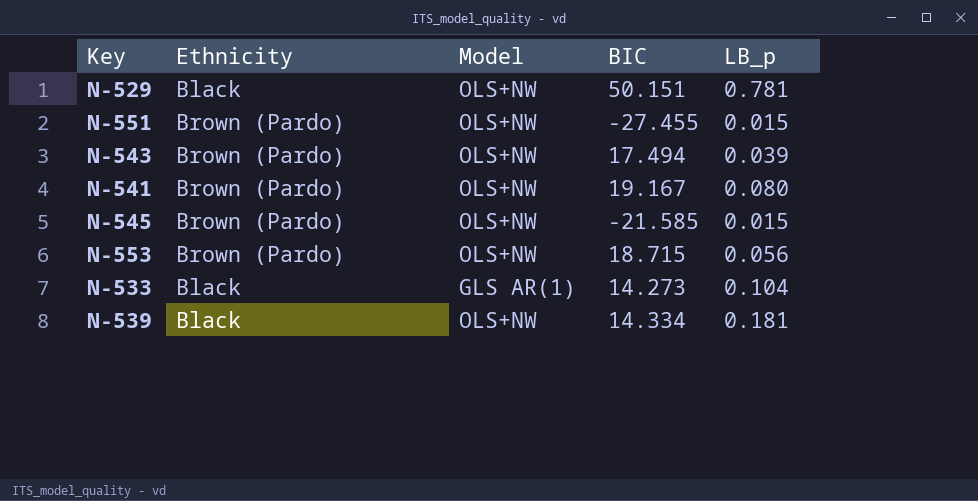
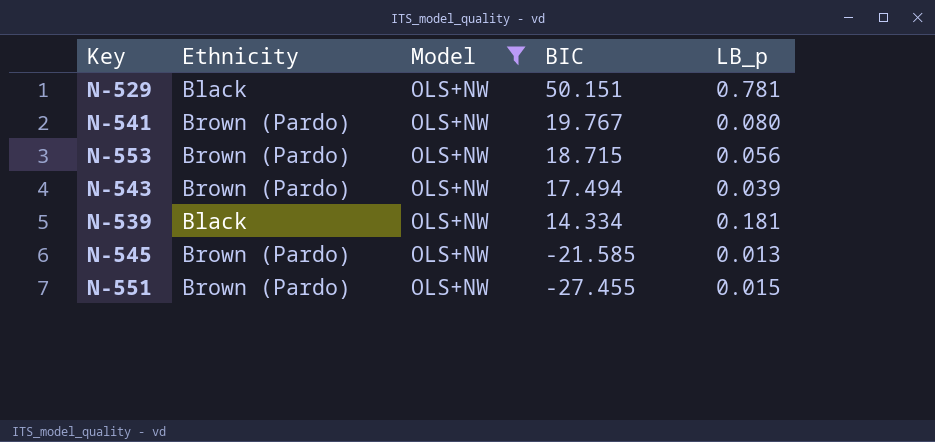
filter: none -> Model = OLS+NW
row order: none -> BIC descending
N-541 | BIC: 19.167 -> 19.767
N-545 | LB_p: 0.015 -> 0.013

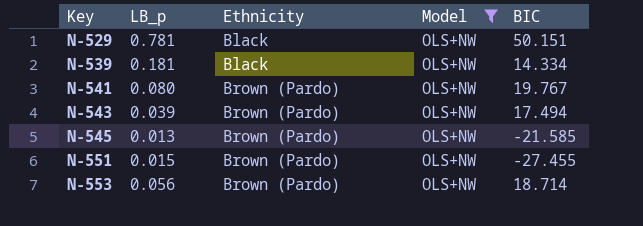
row order: BIC descending -> Key ascending
column LB_p | position: 5 -> 2
N-553 | BIC: 18.715 -> 18.714

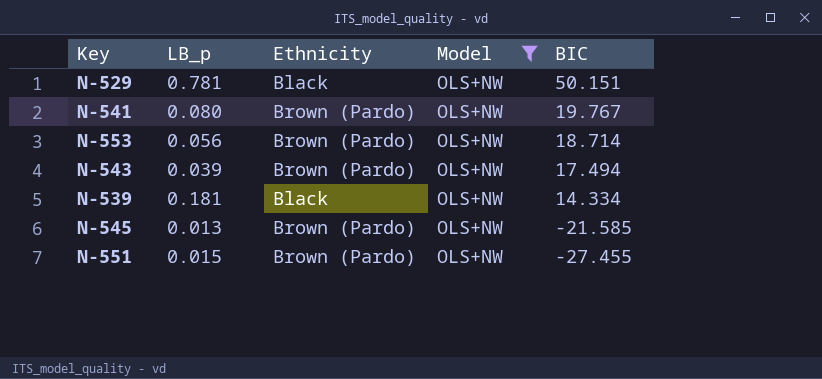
row order: Key ascending -> BIC descending

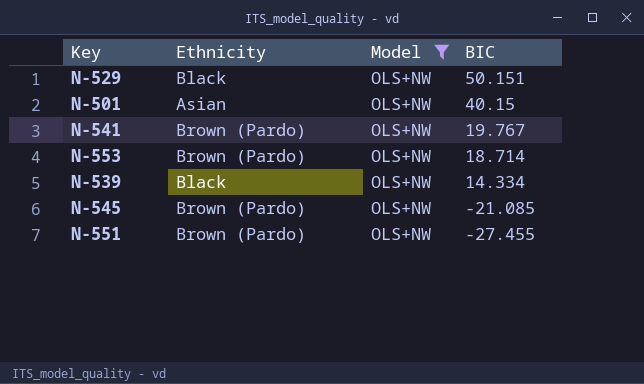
column LB_p | position: 2 -> none
row N-543: 0.039 | Brown (Pardo) | OLS+NW | 17.494 -> none
row N-501: none -> Asian | OLS+NW | 40.15
N-545 | BIC: -21.585 -> -21.085

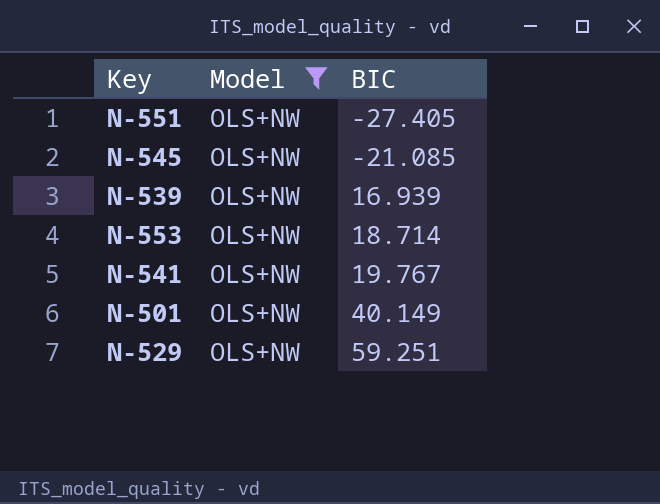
row order: BIC descending -> BIC ascending
column Ethnicity | position: 2 -> none
N-551 | BIC: -27.455 -> -27.405
N-539 | BIC: 14.334 -> 16.939
N-501 | BIC: 40.15 -> 40.149
N-529 | BIC: 50.151 -> 59.251

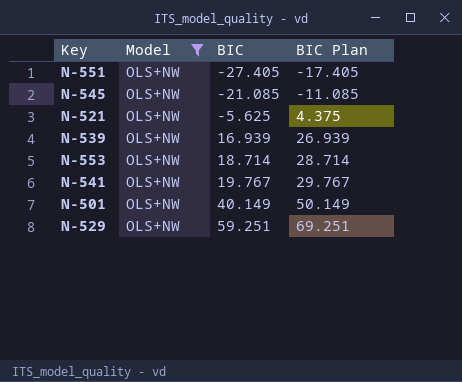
column BIC Plan | formula: none -> [BIC] + 10
row N-521: none -> OLS+NW | -5.625 | 4.375

